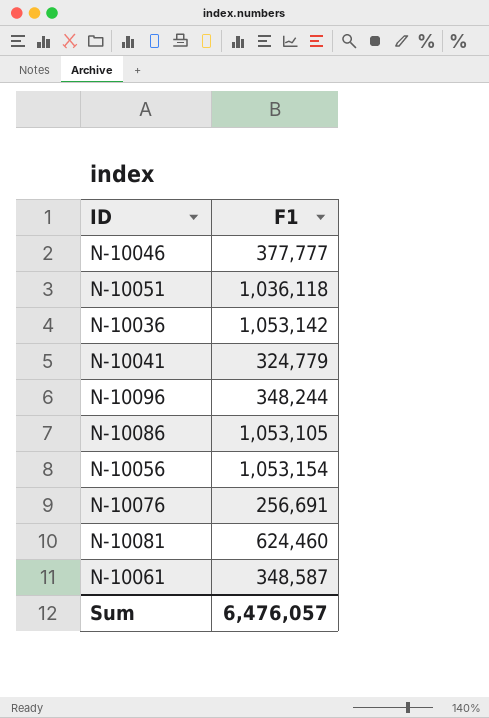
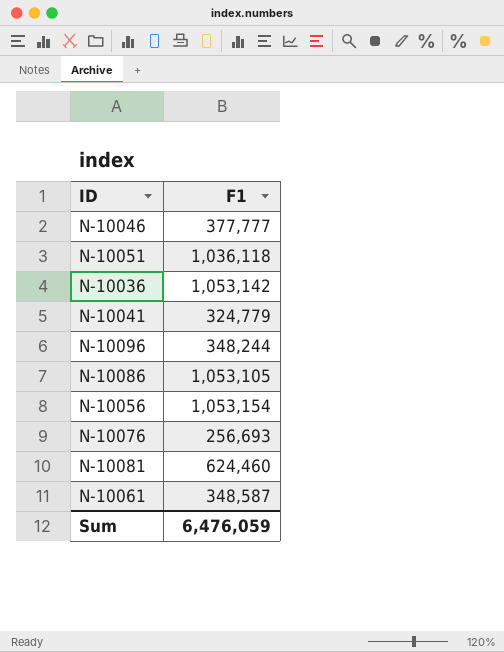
N-10076 | F1: 256,691 -> 256,693
Sum | F1: 6,476,057 -> 6,476,059

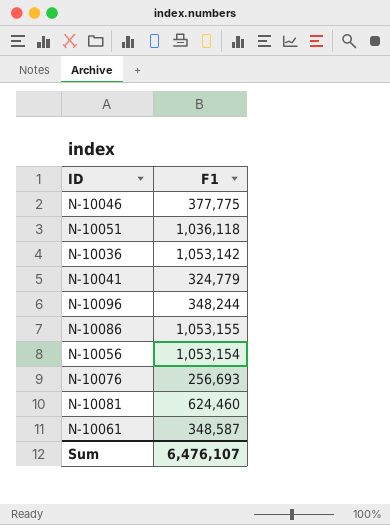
N-10046 | F1: 377,777 -> 377,775
N-10086 | F1: 1,053,105 -> 1,053,155
Sum | F1: 6,476,059 -> 6,476,107

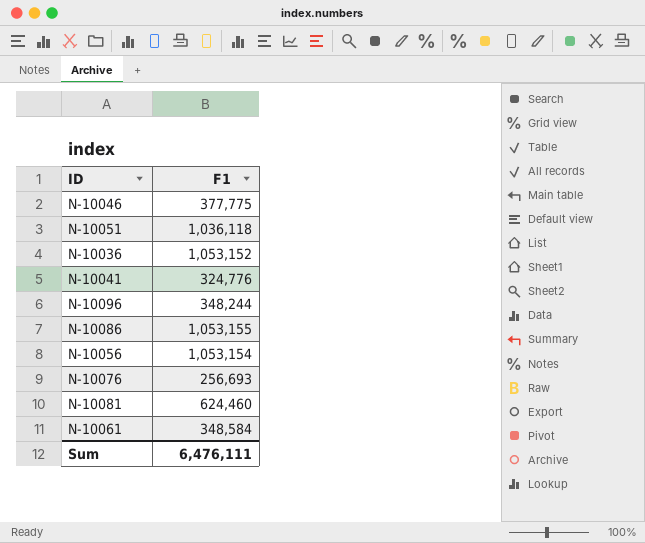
N-10036 | F1: 1,053,142 -> 1,053,152
N-10041 | F1: 324,779 -> 324,776
N-10061 | F1: 348,587 -> 348,584
Sum | F1: 6,476,107 -> 6,476,111

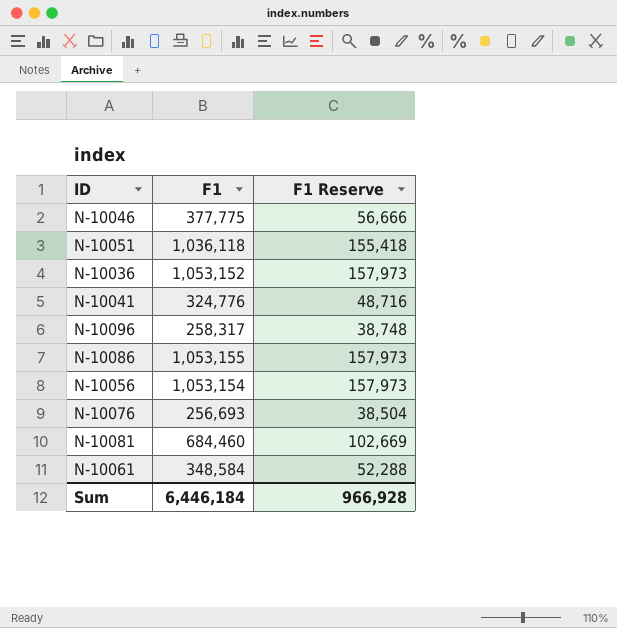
column F1 Reserve | formula: none -> [F1] * 0.15
N-10096 | F1: 348,244 -> 258,317
N-10081 | F1: 624,460 -> 684,460
Sum | F1: 6,476,111 -> 6,446,184

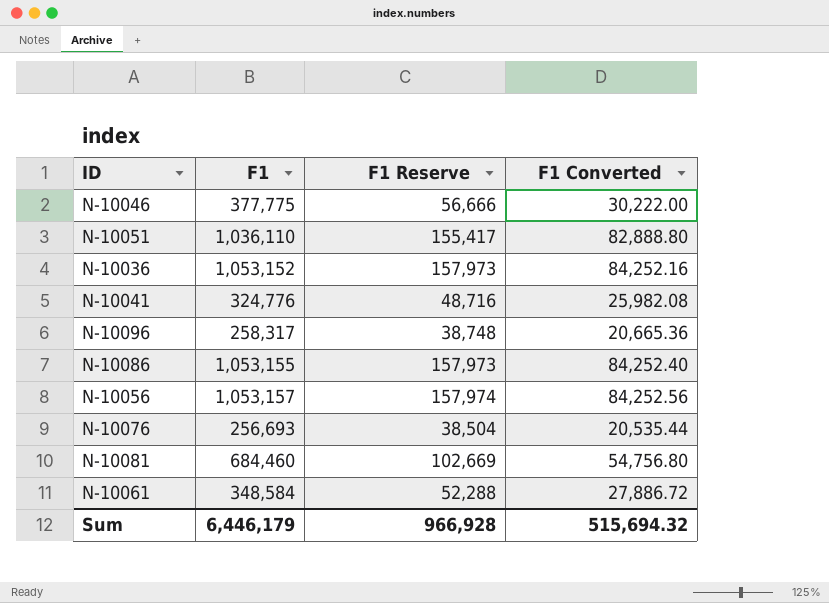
column F1 Converted | formula: none -> [F1] * 0.08
N-10051 | F1: 1,036,118 -> 1,036,110
N-10051 | F1 Reserve: 155,418 -> 155,417
N-10056 | F1: 1,053,154 -> 1,053,157
N-10056 | F1 Reserve: 157,973 -> 157,974
Sum | F1: 6,446,184 -> 6,446,179

